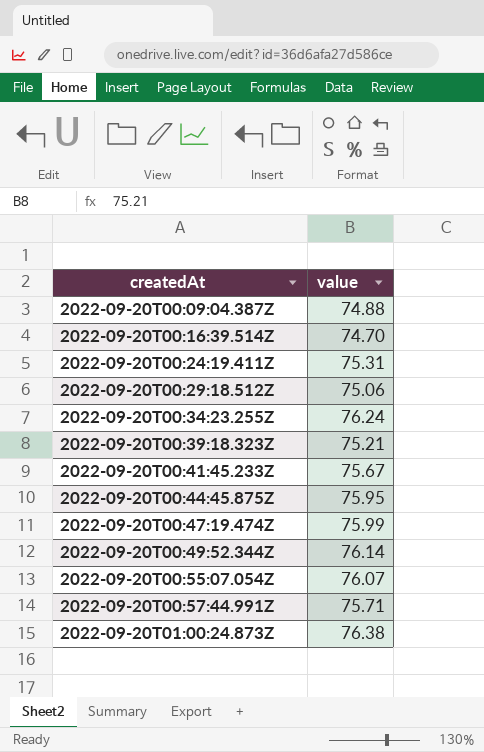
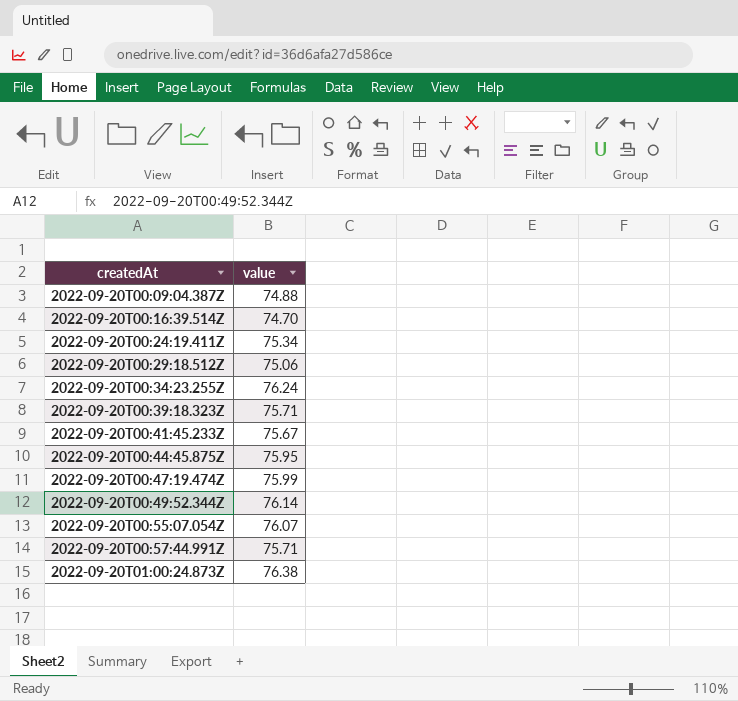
2022-09-20T00:24:19.411Z | value: 75.31 -> 75.34
2022-09-20T00:39:18.323Z | value: 75.21 -> 75.71

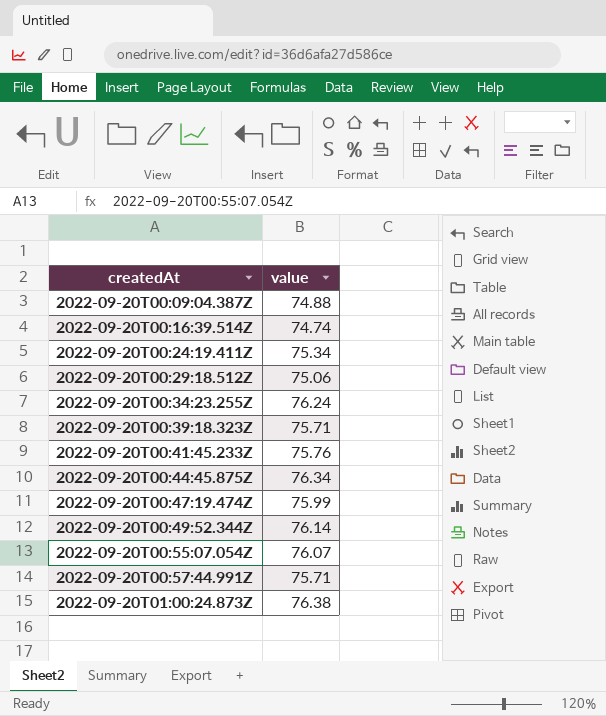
2022-09-20T00:16:39.514Z | value: 74.70 -> 74.74
2022-09-20T00:41:45.233Z | value: 75.67 -> 75.76
2022-09-20T00:44:45.875Z | value: 75.95 -> 76.34

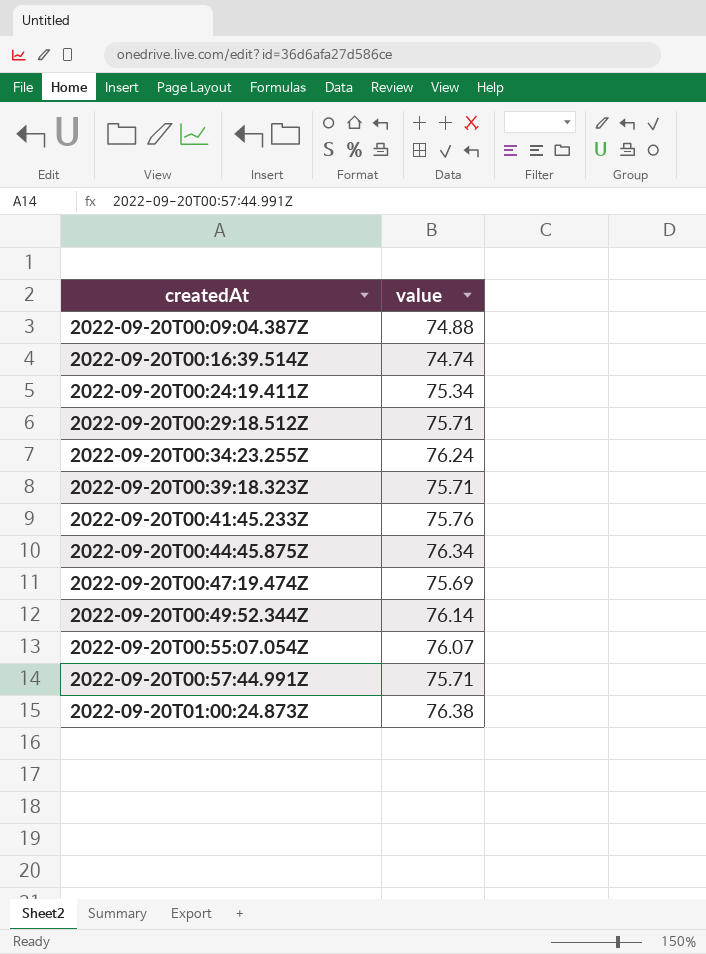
2022-09-20T00:29:18.512Z | value: 75.06 -> 75.71
2022-09-20T00:47:19.474Z | value: 75.99 -> 75.69

